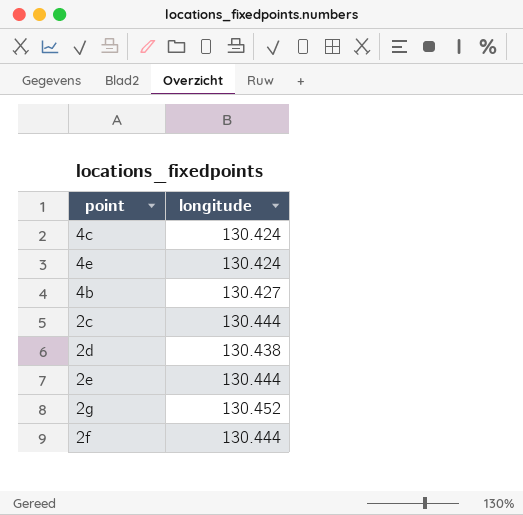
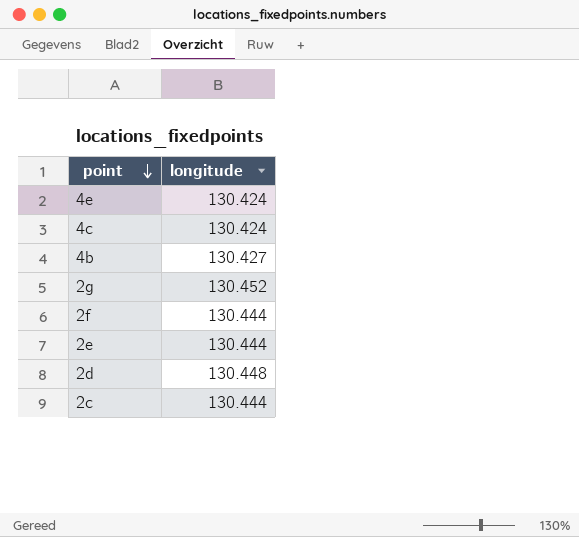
row order: none -> point descending
2d | longitude: 130.438 -> 130.448

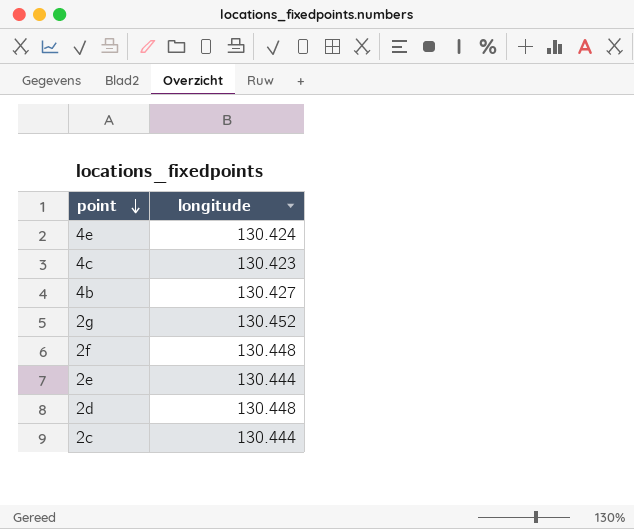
4c | longitude: 130.424 -> 130.423
2f | longitude: 130.444 -> 130.448

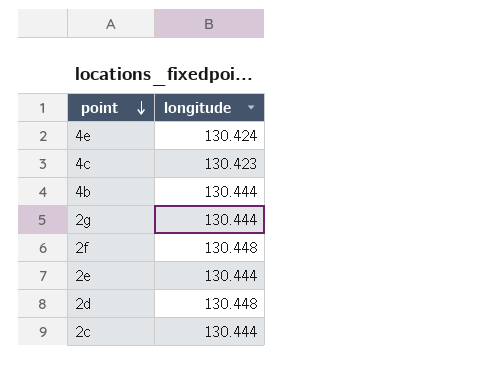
4b | longitude: 130.427 -> 130.444
2g | longitude: 130.452 -> 130.444

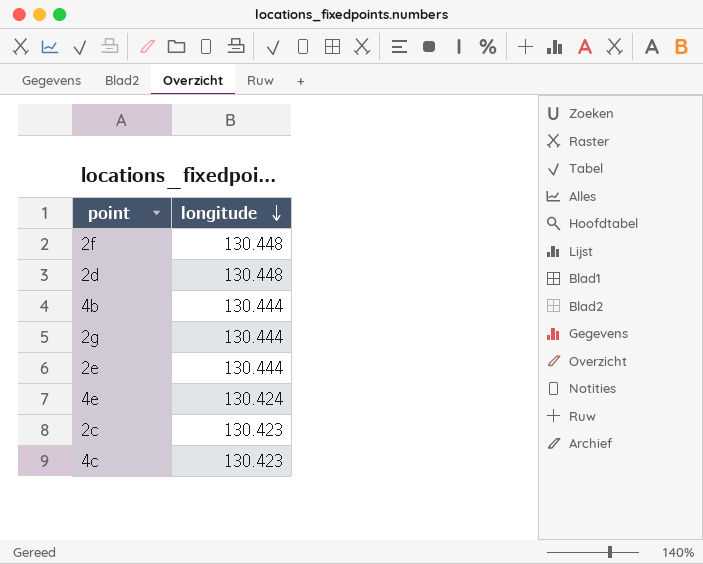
row order: point descending -> longitude descending
2c | longitude: 130.444 -> 130.423

